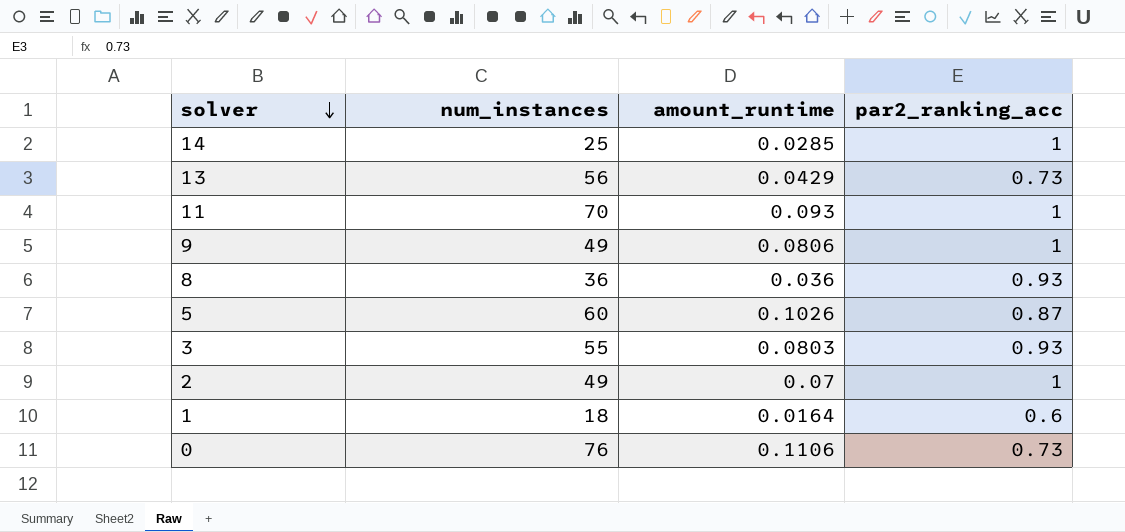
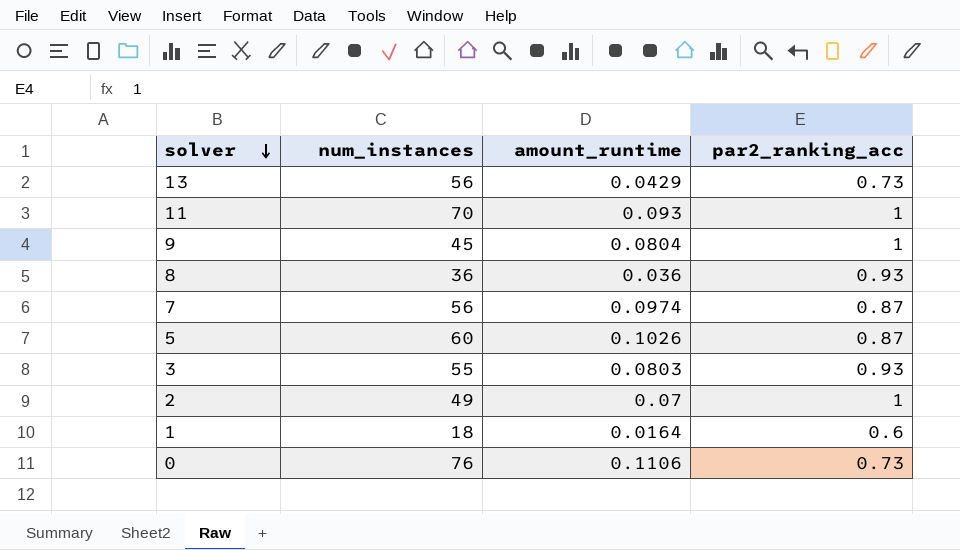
row 14: 25 | 0.0285 | 1 -> none
9 | num_instances: 49 -> 45
9 | amount_runtime: 0.0806 -> 0.0804
row 7: none -> 56 | 0.0974 | 0.87

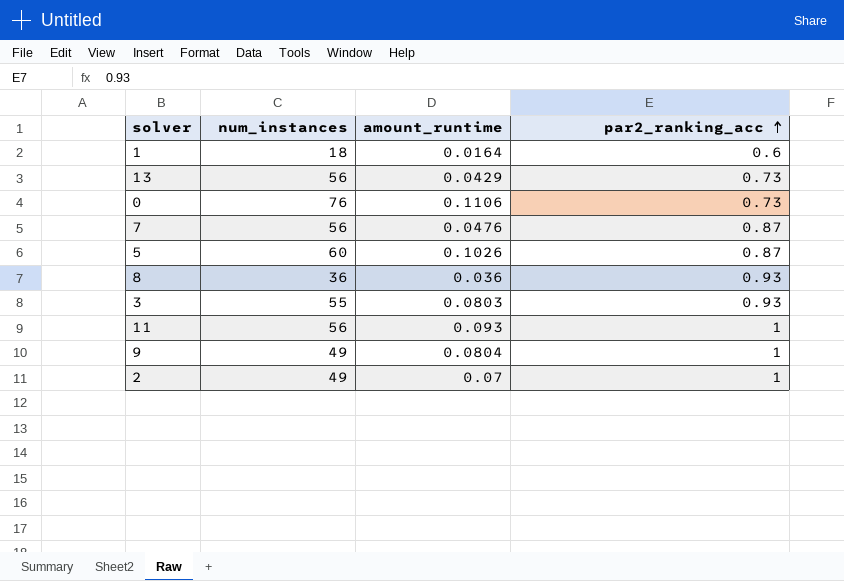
row order: solver descending -> par2_ranking_acc ascending
7 | amount_runtime: 0.0974 -> 0.0476
11 | num_instances: 70 -> 56
9 | num_instances: 45 -> 49

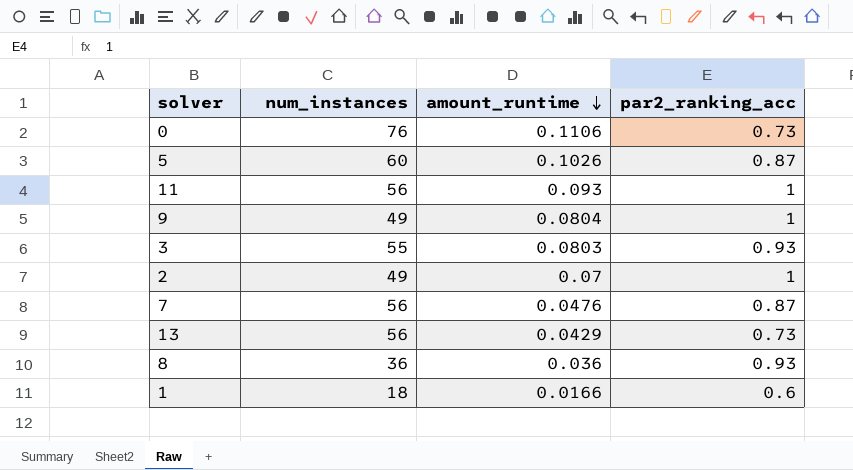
row order: par2_ranking_acc ascending -> amount_runtime descending
1 | amount_runtime: 0.0164 -> 0.0166

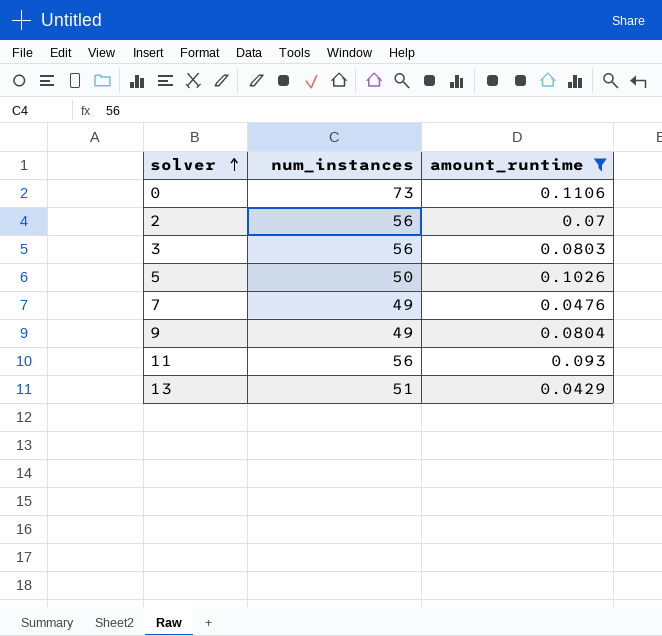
filter: none -> amount_runtime >= 0.0429
row order: amount_runtime descending -> solver ascending
column par2_ranking_acc | position: 4 -> none
0 | num_instances: 76 -> 73
2 | num_instances: 49 -> 56
3 | num_instances: 55 -> 56
5 | num_instances: 60 -> 50
7 | num_instances: 56 -> 49
13 | num_instances: 56 -> 51

